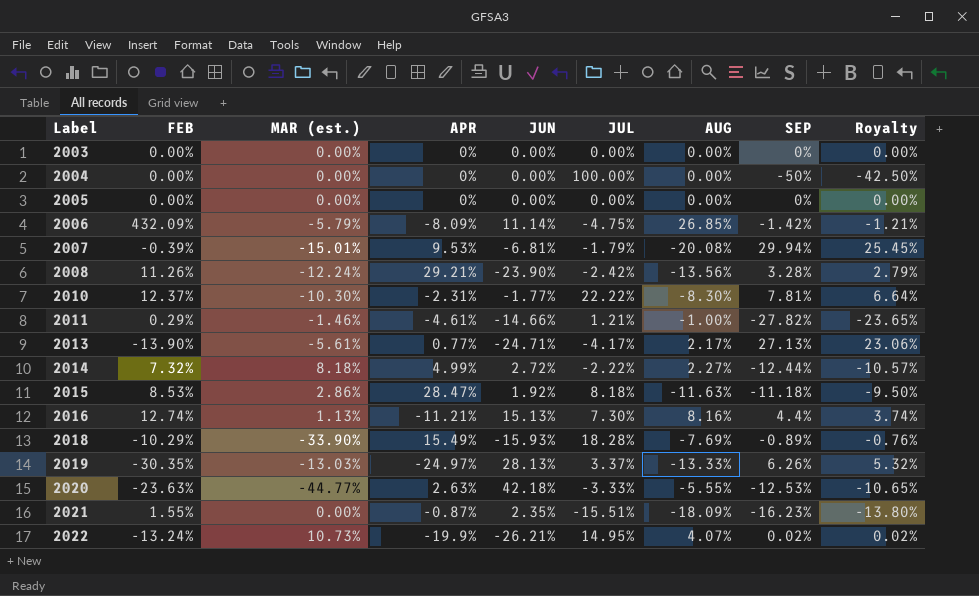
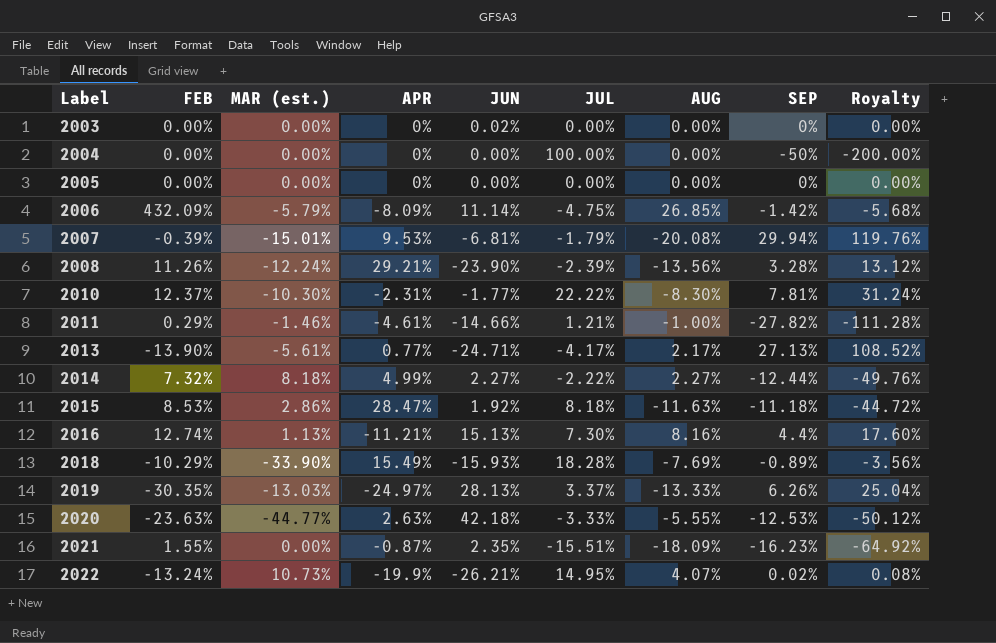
column Royalty | formula: [SEP] * 0.85 -> [SEP] * 4
2003 | JUN: 0.00% -> 0.02%
2008 | JUL: -2.42% -> -2.39%
2014 | JUN: 2.72% -> 2.27%

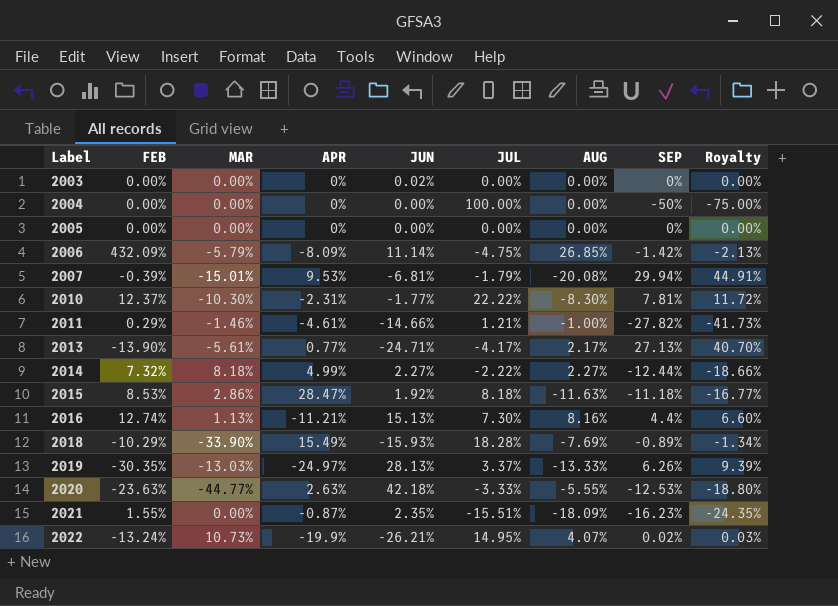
column name: MAR (est.) -> MAR
column Royalty | formula: [SEP] * 4 -> [SEP] * 1.5
row 2008: 11.26% | -12.24% | 29.21% | -23.90% | -2.39% | -13.56% | 3.28% | 13.12% -> none

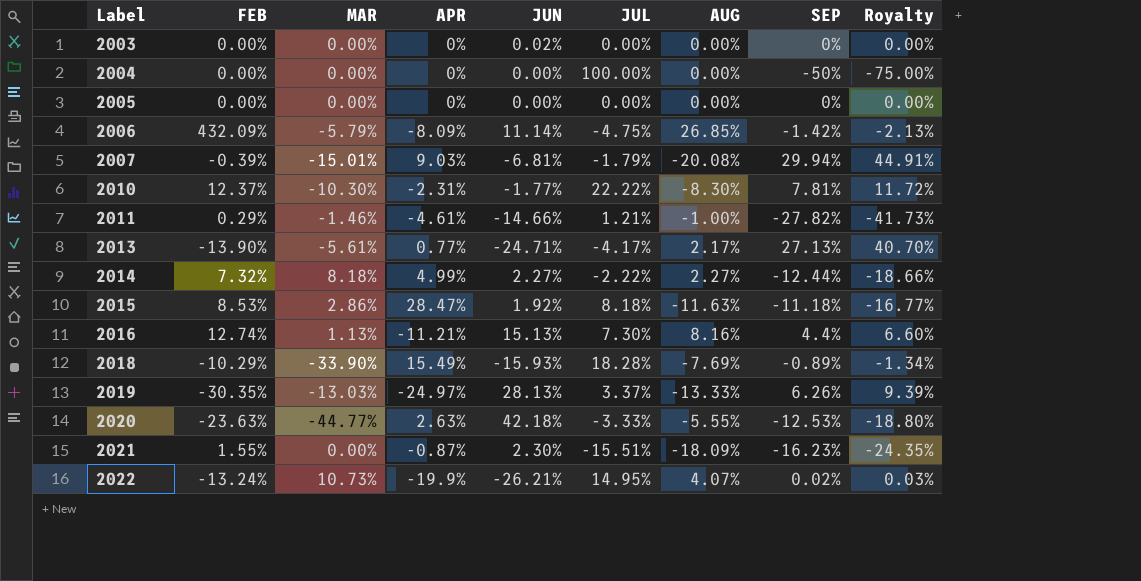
2007 | APR: 9.53% -> 9.03%
2021 | JUN: 2.35% -> 2.30%

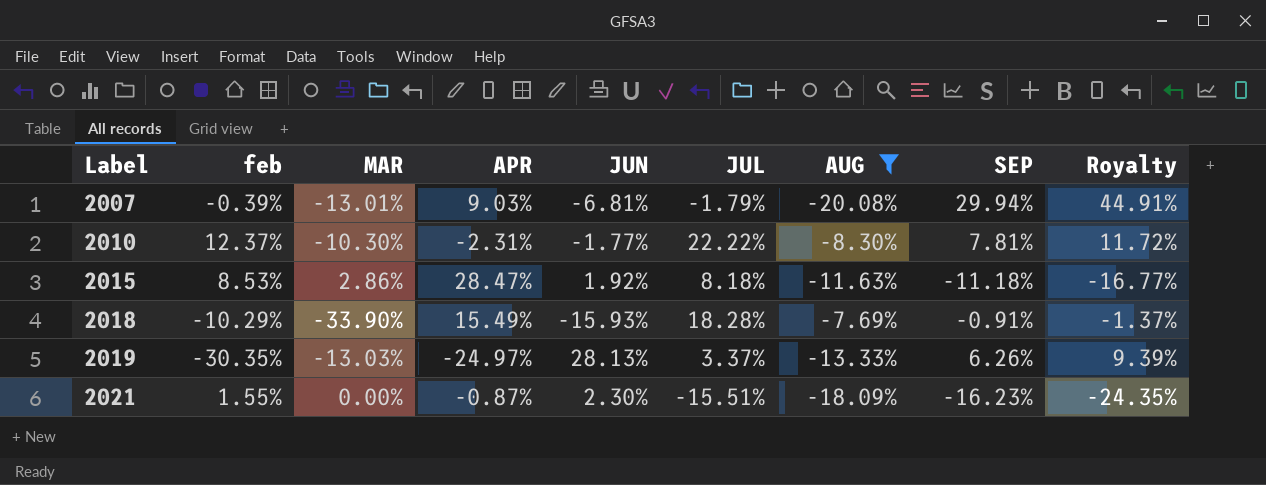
filter: none -> AUG <= -7.69%
column name: FEB -> feb
2007 | MAR: -15.01% -> -13.01%
2018 | SEP: -0.89% -> -0.91%
2018 | Royalty: -1.34% -> -1.37%

